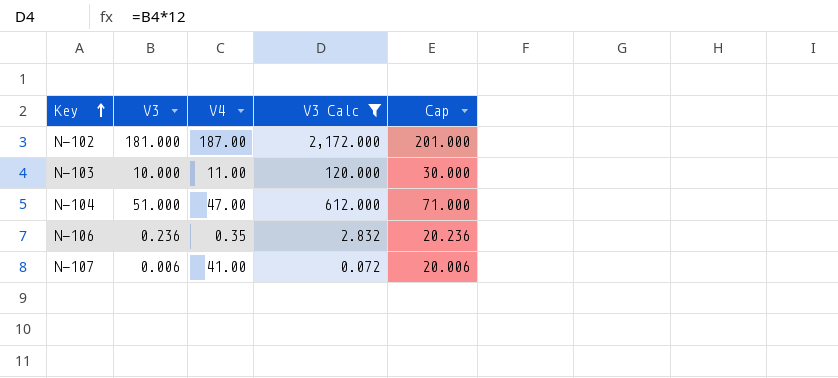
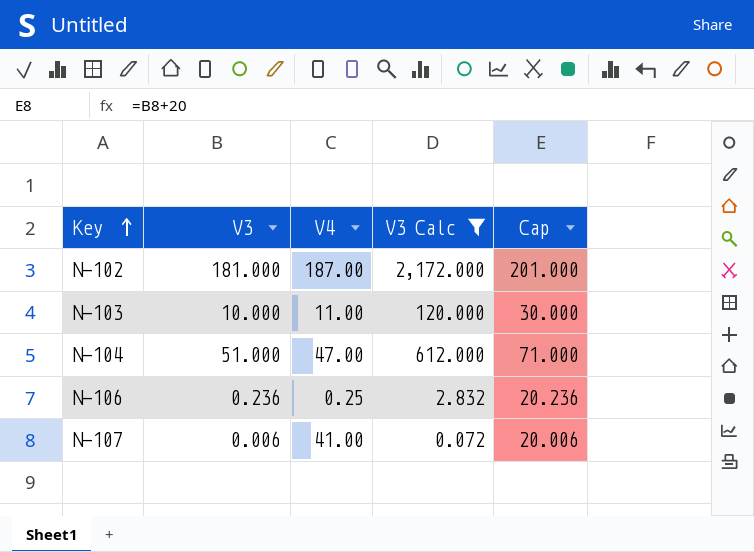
N-106 | V4: 0.35 -> 0.25

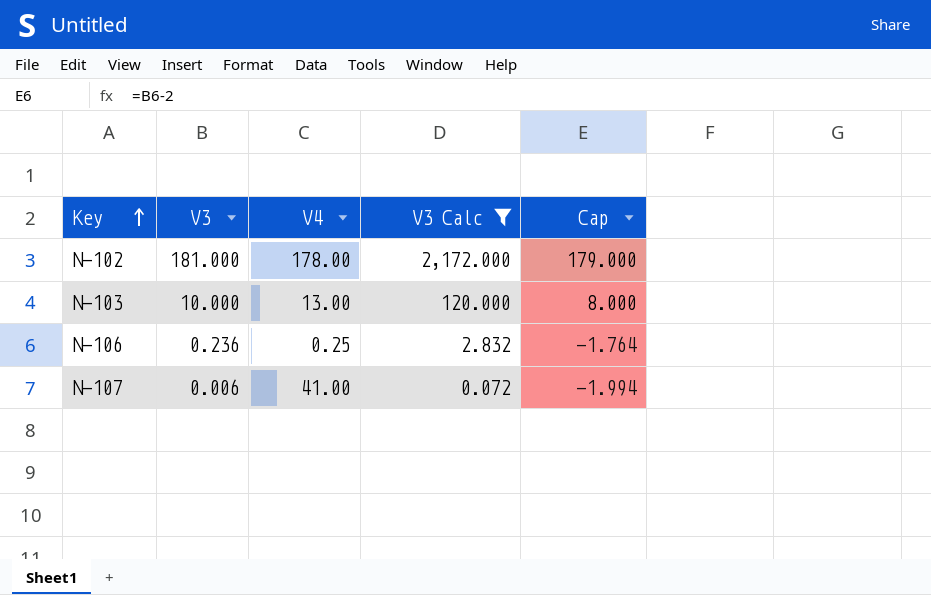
column Cap | formula: [V3] + 20 -> [V3] - 2
row N-104: 51.000 | 47.00 | 612.000 | 71.000 -> none
N-102 | V4: 187.00 -> 178.00
N-103 | V4: 11.00 -> 13.00

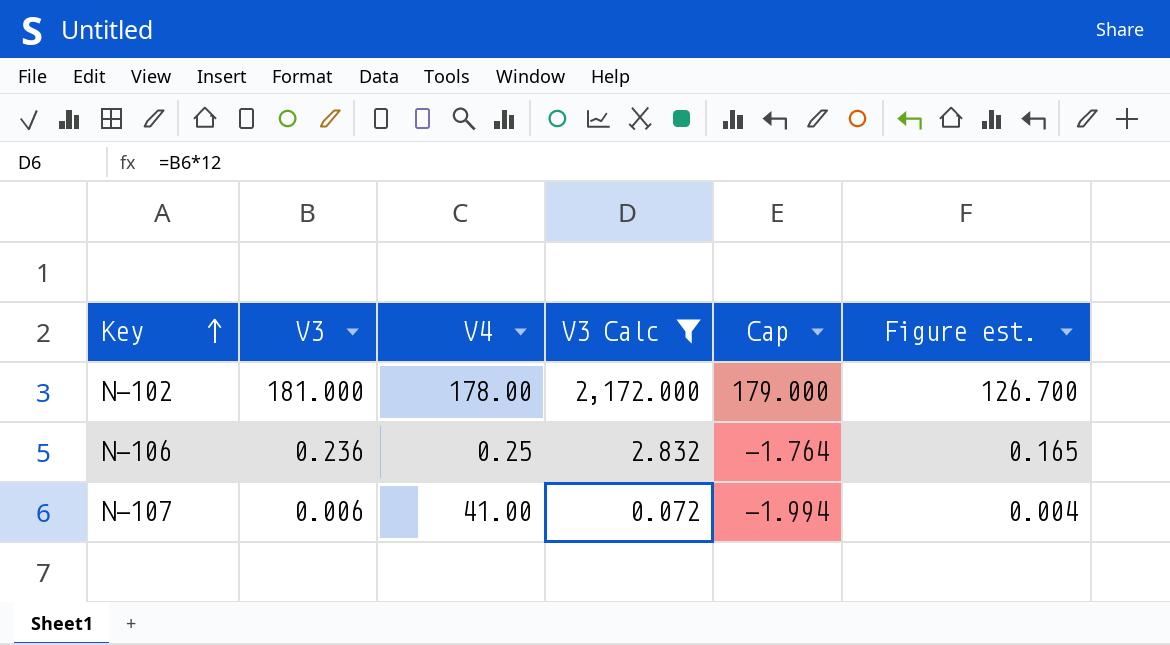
column Figure est. | formula: none -> [V3] * 0.7
row N-103: 10.000 | 13.00 | 120.000 | 8.000 -> none

